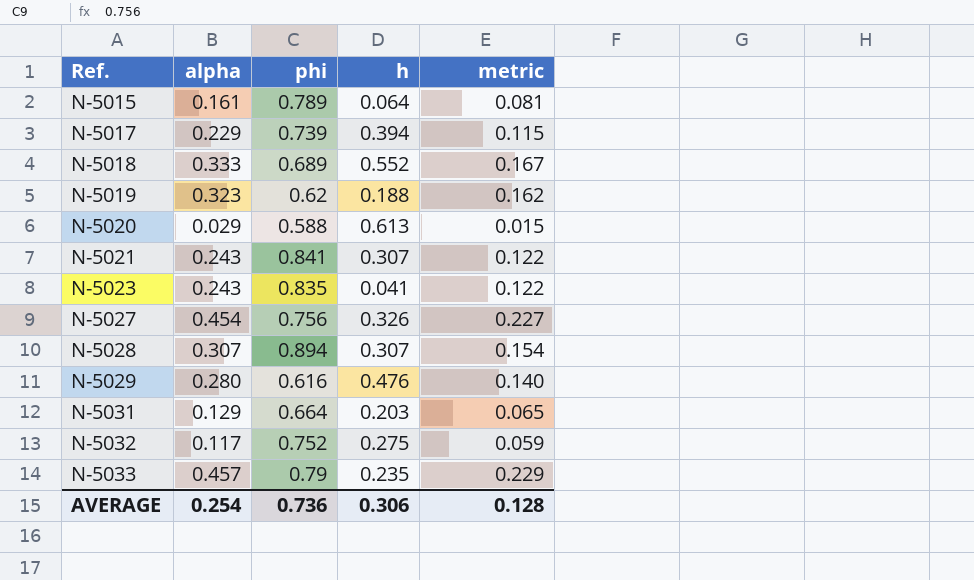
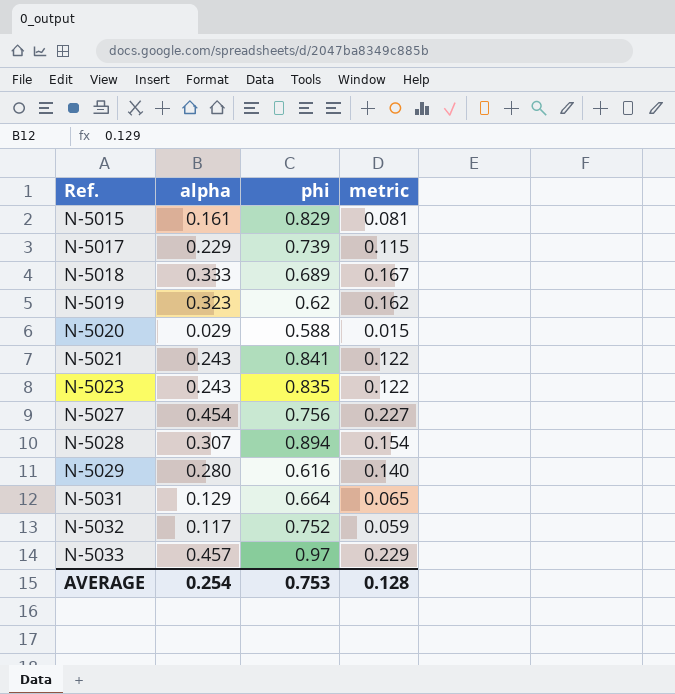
column h | position: 4 -> none
N-5015 | phi: 0.789 -> 0.829
N-5033 | phi: 0.79 -> 0.97
AVERAGE | phi: 0.736 -> 0.753

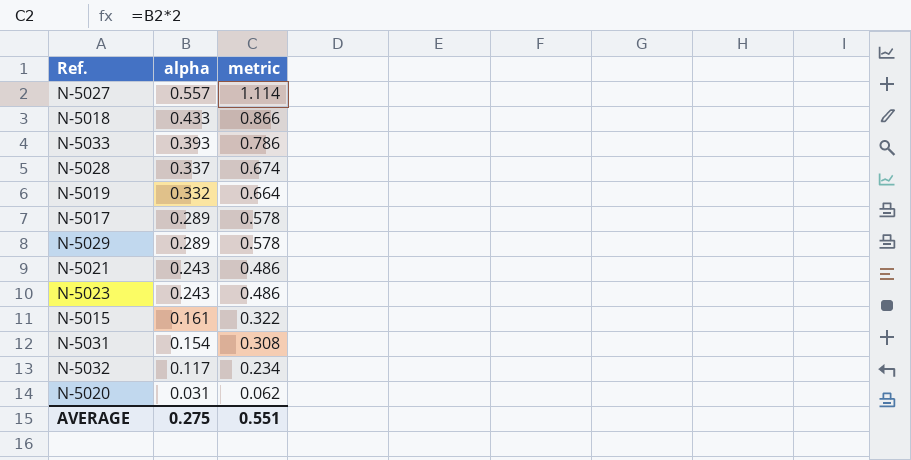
row order: Ref. ascending -> alpha descending
column phi | position: 3 -> none
column metric | formula: [alpha] * 0.5 -> [alpha] * 2
N-5027 | alpha: 0.454 -> 0.557
N-5018 | alpha: 0.333 -> 0.433
N-5033 | alpha: 0.457 -> 0.393
N-5028 | alpha: 0.307 -> 0.337
N-5019 | alpha: 0.323 -> 0.332
N-5017 | alpha: 0.229 -> 0.289
N-5029 | alpha: 0.280 -> 0.289
N-5031 | alpha: 0.129 -> 0.154
N-5020 | alpha: 0.029 -> 0.031
AVERAGE | alpha: 0.254 -> 0.275
AVERAGE | metric: 0.128 -> 0.551

